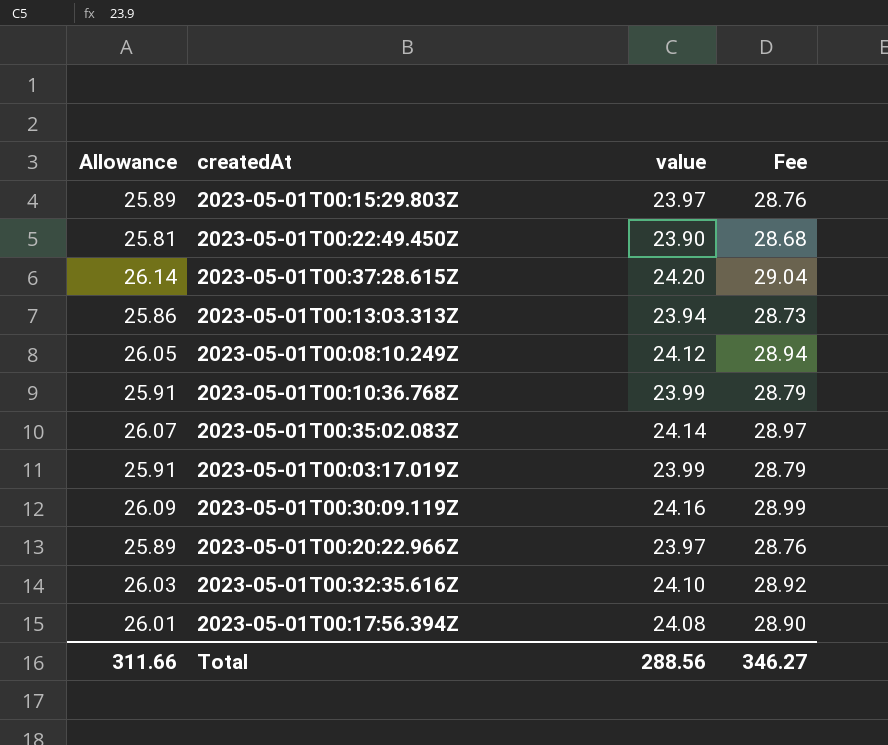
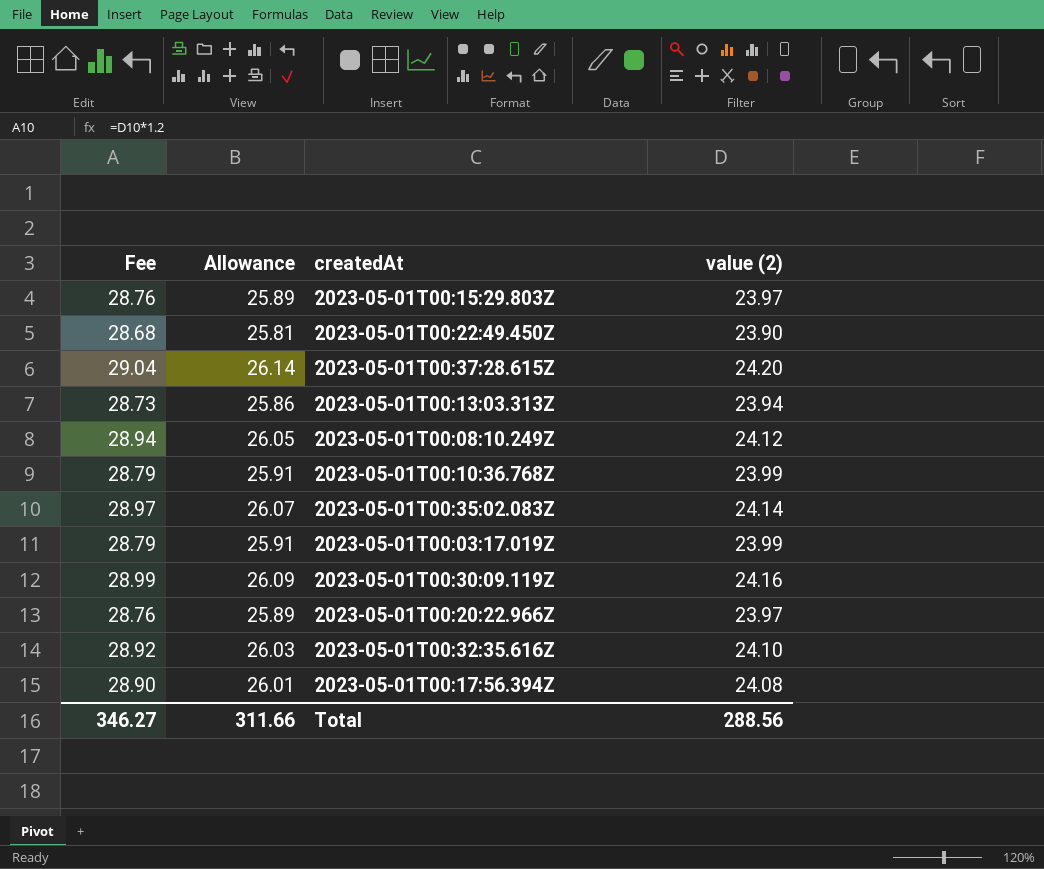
column Fee | position: 4 -> 1
column name: value -> value (2)

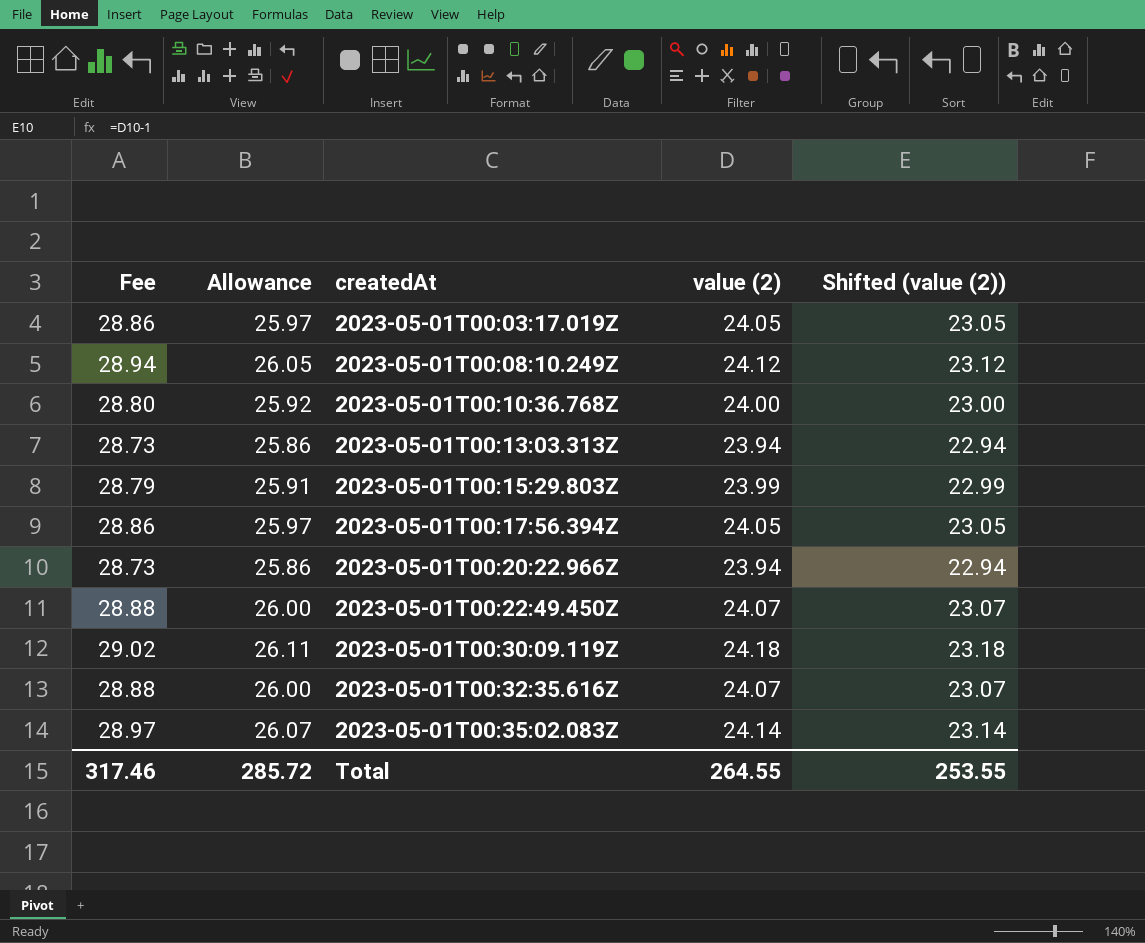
row order: none -> createdAt ascending
column Shifted (value (2)) | formula: none -> [value (2)] - 1
row 2023-05-01T00:37:28.615Z: 29.04 | 26.14 | 24.20 -> none
2023-05-01T00:03:17.019Z | Fee: 28.79 -> 28.86
2023-05-01T00:03:17.019Z | Allowance: 25.91 -> 25.97
2023-05-01T00:03:17.019Z | value (2): 23.99 -> 24.05
2023-05-01T00:10:36.768Z | Fee: 28.79 -> 28.80
2023-05-01T00:10:36.768Z | Allowance: 25.91 -> 25.92
2023-05-01T00:10:36.768Z | value (2): 23.99 -> 24.00
2023-05-01T00:15:29.803Z | Fee: 28.76 -> 28.79
2023-05-01T00:15:29.803Z | Allowance: 25.89 -> 25.91
2023-05-01T00:15:29.803Z | value (2): 23.97 -> 23.99
2023-05-01T00:17:56.394Z | Fee: 28.90 -> 28.86
2023-05-01T00:17:56.394Z | Allowance: 26.01 -> 25.97
2023-05-01T00:17:56.394Z | value (2): 24.08 -> 24.05
2023-05-01T00:20:22.966Z | Fee: 28.76 -> 28.73
2023-05-01T00:20:22.966Z | Allowance: 25.89 -> 25.86
2023-05-01T00:20:22.966Z | value (2): 23.97 -> 23.94
2023-05-01T00:22:49.450Z | Fee: 28.68 -> 28.88
2023-05-01T00:22:49.450Z | Allowance: 25.81 -> 26.00
2023-05-01T00:22:49.450Z | value (2): 23.90 -> 24.07
2023-05-01T00:30:09.119Z | Fee: 28.99 -> 29.02
2023-05-01T00:30:09.119Z | Allowance: 26.09 -> 26.11
2023-05-01T00:30:09.119Z | value (2): 24.16 -> 24.18
2023-05-01T00:32:35.616Z | Fee: 28.92 -> 28.88
2023-05-01T00:32:35.616Z | Allowance: 26.03 -> 26.00
2023-05-01T00:32:35.616Z | value (2): 24.10 -> 24.07
Total | Fee: 346.27 -> 317.46
Total | Allowance: 311.66 -> 285.72
Total | value (2): 288.56 -> 264.55

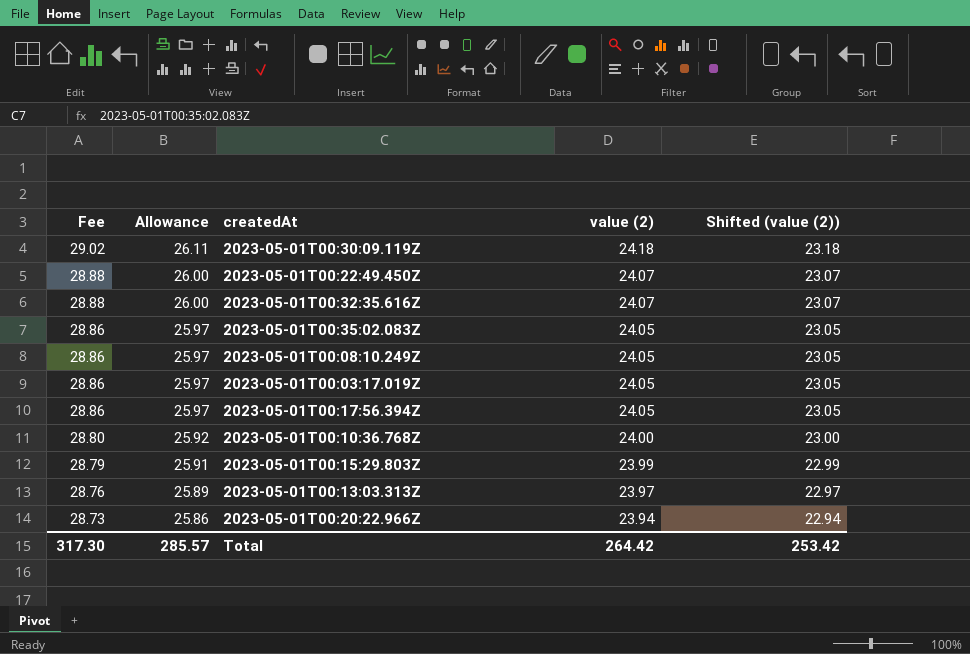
row order: createdAt ascending -> Fee descending
2023-05-01T00:35:02.083Z | Fee: 28.97 -> 28.86
2023-05-01T00:35:02.083Z | Allowance: 26.07 -> 25.97
2023-05-01T00:35:02.083Z | value (2): 24.14 -> 24.05
2023-05-01T00:35:02.083Z | Shifted (value (2)): 23.14 -> 23.05
2023-05-01T00:08:10.249Z | Fee: 28.94 -> 28.86
2023-05-01T00:08:10.249Z | Allowance: 26.05 -> 25.97
2023-05-01T00:08:10.249Z | value (2): 24.12 -> 24.05
2023-05-01T00:08:10.249Z | Shifted (value (2)): 23.12 -> 23.05
2023-05-01T00:13:03.313Z | Fee: 28.73 -> 28.76
2023-05-01T00:13:03.313Z | Allowance: 25.86 -> 25.89
2023-05-01T00:13:03.313Z | value (2): 23.94 -> 23.97
2023-05-01T00:13:03.313Z | Shifted (value (2)): 22.94 -> 22.97
Total | Fee: 317.46 -> 317.30
Total | Allowance: 285.72 -> 285.57
Total | value (2): 264.55 -> 264.42
Total | Shifted (value (2)): 253.55 -> 253.42

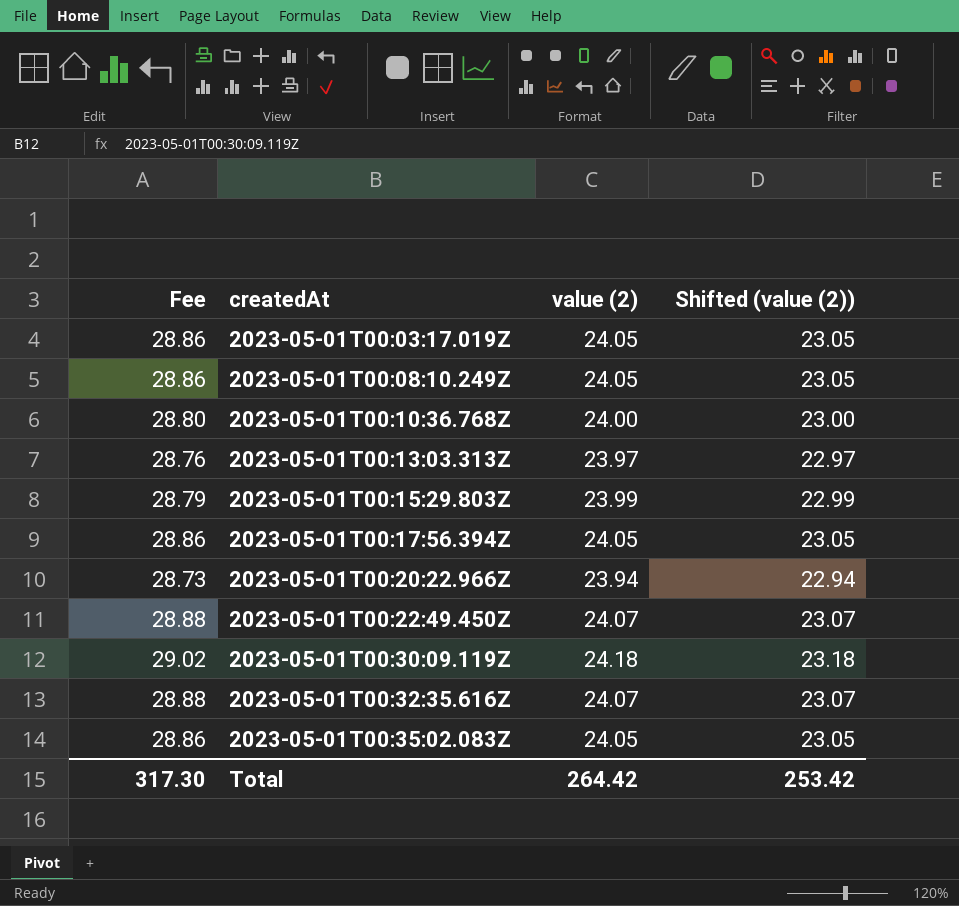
row order: Fee descending -> createdAt ascending
column Allowance | formula: [value (2)] * 1.08 -> none

